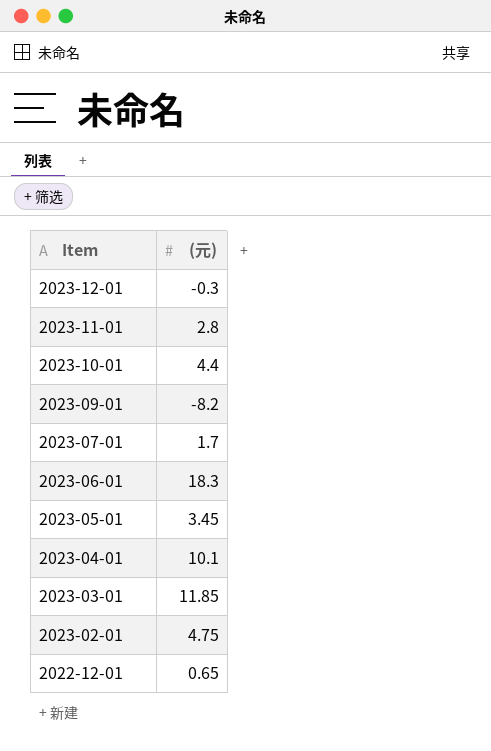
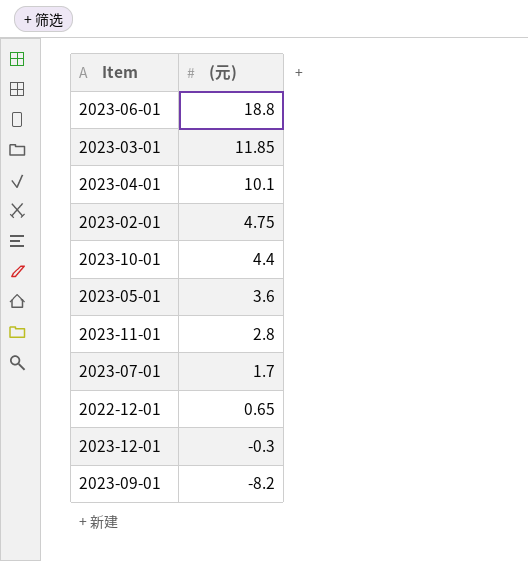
row order: Item descending -> (元) descending
2023-06-01 | (元): 18.3 -> 18.8
2023-05-01 | (元): 3.45 -> 3.6

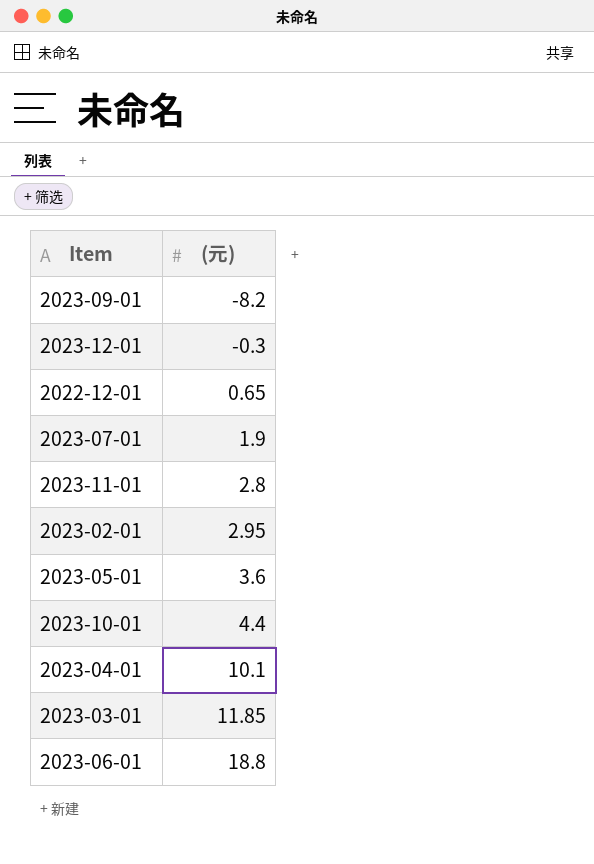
row order: (元) descending -> (元) ascending
2023-07-01 | (元): 1.7 -> 1.9
2023-02-01 | (元): 4.75 -> 2.95

